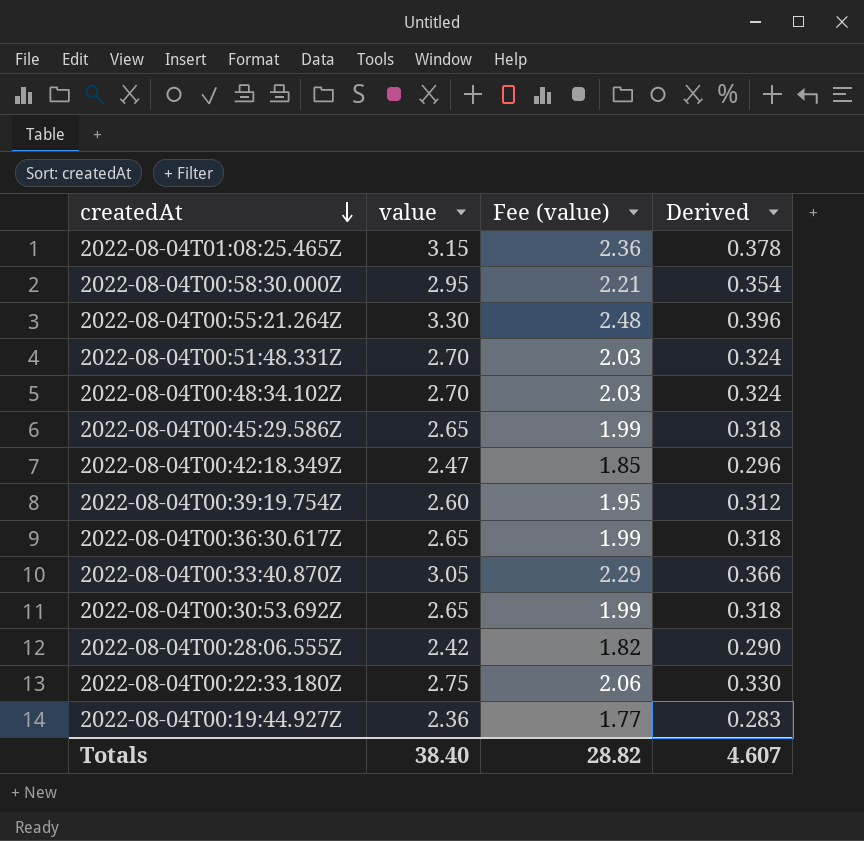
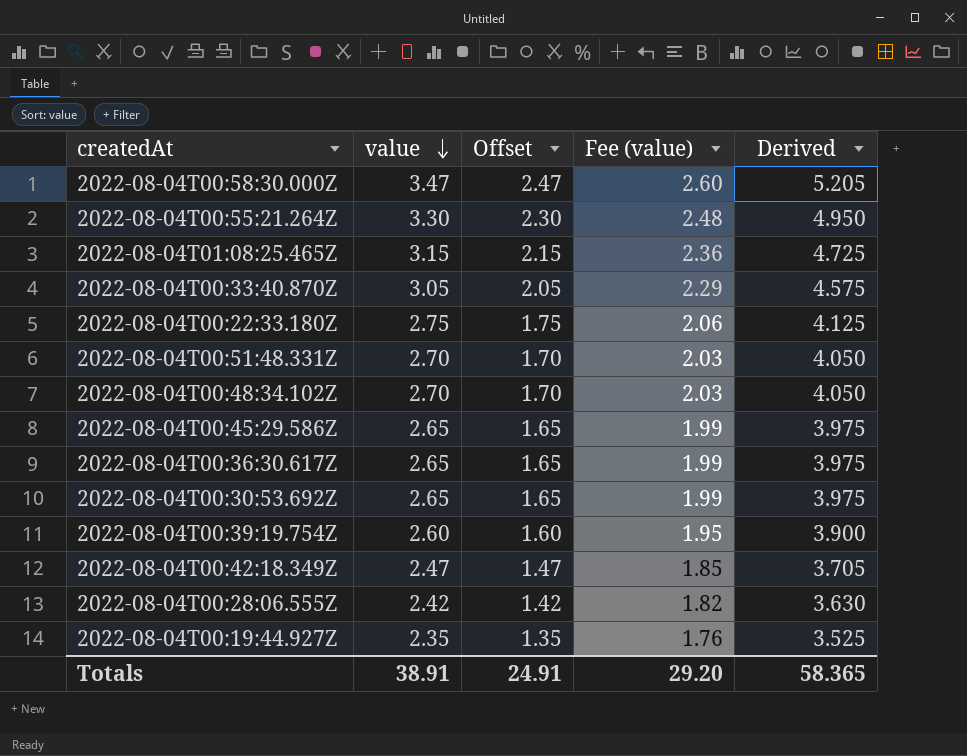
row order: createdAt descending -> value descending
column Offset | formula: none -> [value] - 1
column Derived | formula: [value] * 0.12 -> [value] * 1.5
2022-08-04T00:58:30.000Z | value: 2.95 -> 3.47
2022-08-04T00:58:30.000Z | Fee (value): 2.21 -> 2.60
2022-08-04T00:19:44.927Z | value: 2.36 -> 2.35
2022-08-04T00:19:44.927Z | Fee (value): 1.77 -> 1.76
Totals | value: 38.40 -> 38.91
Totals | Fee (value): 28.82 -> 29.20
Totals | Derived: 4.607 -> 58.365

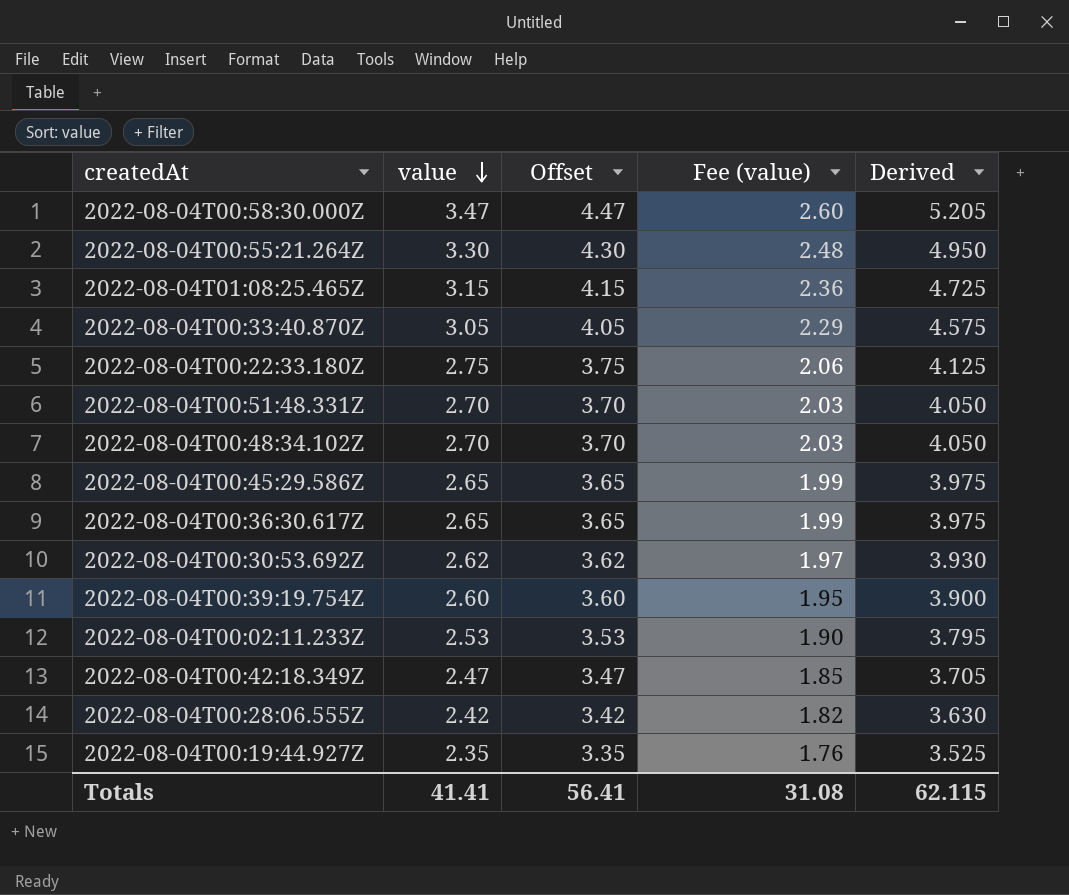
column Offset | formula: [value] - 1 -> [value] + 1
2022-08-04T00:30:53.692Z | value: 2.65 -> 2.62
2022-08-04T00:30:53.692Z | Fee (value): 1.99 -> 1.97
2022-08-04T00:30:53.692Z | Derived: 3.975 -> 3.930
row 2022-08-04T00:02:11.233Z: none -> 2.53 | 3.53 | 1.90 | 3.795
Totals | value: 38.91 -> 41.41
Totals | Offset: 24.91 -> 56.41
Totals | Fee (value): 29.20 -> 31.08
Totals | Derived: 58.365 -> 62.115

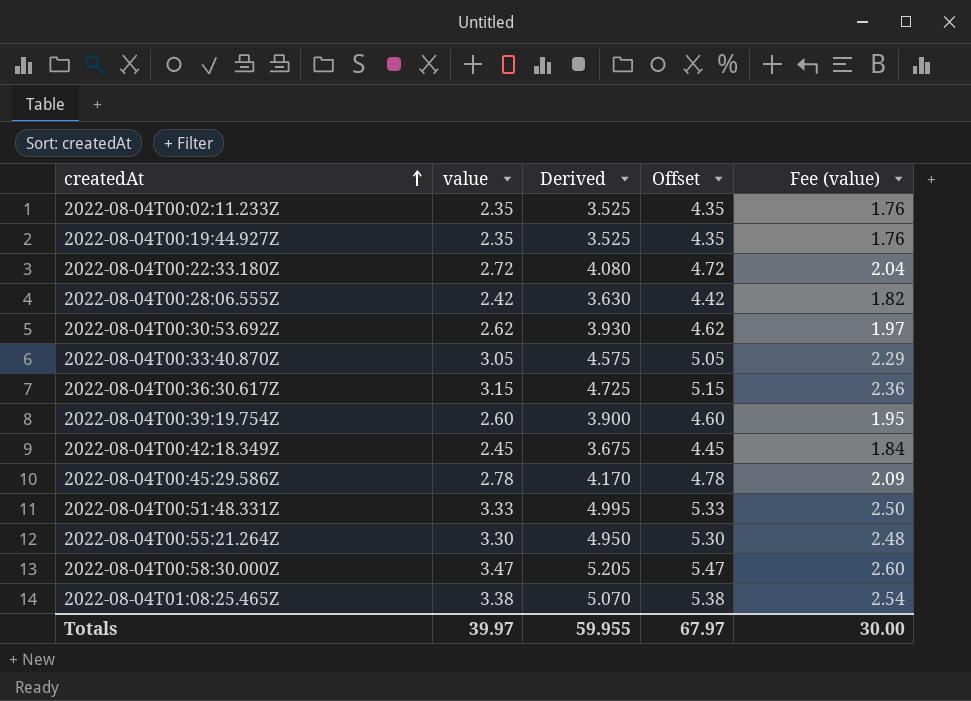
row order: value descending -> createdAt ascending
column Derived | position: 5 -> 3
column Offset | formula: [value] + 1 -> [value] + 2
row 2022-08-04T00:48:34.102Z: 2.70 | 3.70 | 2.03 | 4.050 -> none
2022-08-04T00:02:11.233Z | value: 2.53 -> 2.35
2022-08-04T00:02:11.233Z | Derived: 3.795 -> 3.525
2022-08-04T00:02:11.233Z | Fee (value): 1.90 -> 1.76
2022-08-04T00:22:33.180Z | value: 2.75 -> 2.72
2022-08-04T00:22:33.180Z | Derived: 4.125 -> 4.080
2022-08-04T00:22:33.180Z | Fee (value): 2.06 -> 2.04
2022-08-04T00:36:30.617Z | value: 2.65 -> 3.15
2022-08-04T00:36:30.617Z | Derived: 3.975 -> 4.725
2022-08-04T00:36:30.617Z | Fee (value): 1.99 -> 2.36
2022-08-04T00:42:18.349Z | value: 2.47 -> 2.45
2022-08-04T00:42:18.349Z | Derived: 3.705 -> 3.675
2022-08-04T00:42:18.349Z | Fee (value): 1.85 -> 1.84
2022-08-04T00:45:29.586Z | value: 2.65 -> 2.78
2022-08-04T00:45:29.586Z | Derived: 3.975 -> 4.170
2022-08-04T00:45:29.586Z | Fee (value): 1.99 -> 2.09
2022-08-04T00:51:48.331Z | value: 2.70 -> 3.33
2022-08-04T00:51:48.331Z | Derived: 4.050 -> 4.995
2022-08-04T00:51:48.331Z | Fee (value): 2.03 -> 2.50
2022-08-04T01:08:25.465Z | value: 3.15 -> 3.38
2022-08-04T01:08:25.465Z | Derived: 4.725 -> 5.070
2022-08-04T01:08:25.465Z | Fee (value): 2.36 -> 2.54
Totals | value: 41.41 -> 39.97
Totals | Derived: 62.115 -> 59.955
Totals | Offset: 56.41 -> 67.97
Totals | Fee (value): 31.08 -> 30.00

